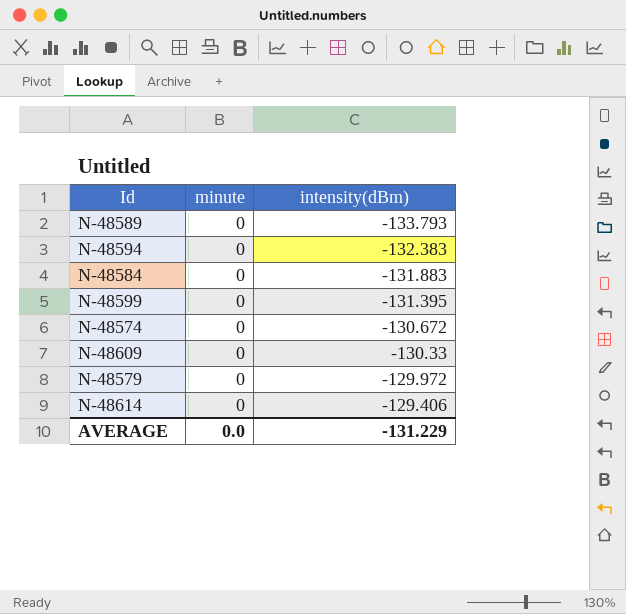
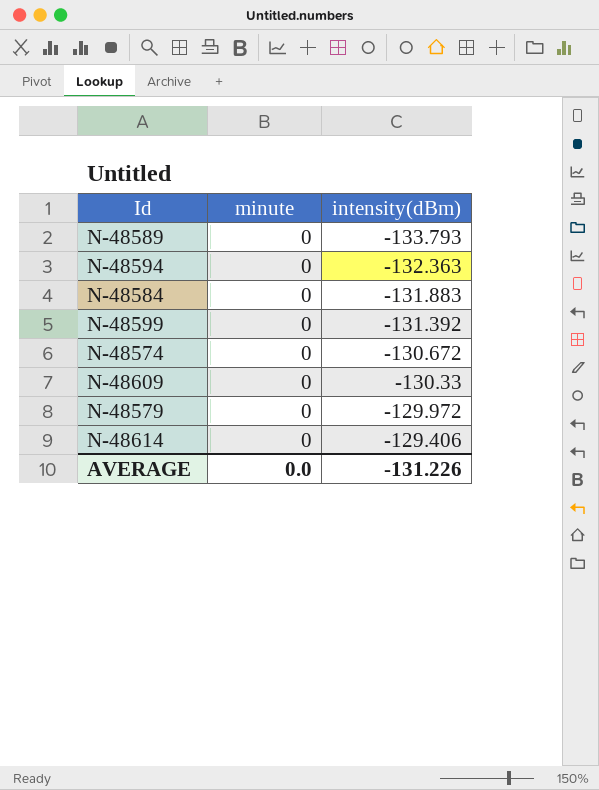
N-48594 | intensity(dBm): -132.383 -> -132.363
N-48599 | intensity(dBm): -131.395 -> -131.392
AVERAGE | intensity(dBm): -131.229 -> -131.226

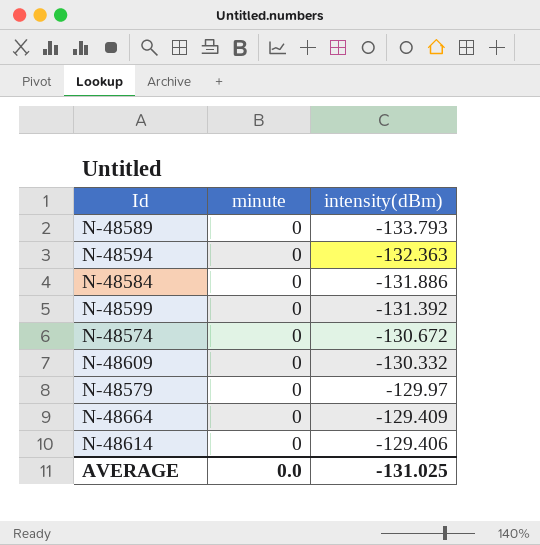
N-48584 | intensity(dBm): -131.883 -> -131.886
N-48609 | intensity(dBm): -130.33 -> -130.332
N-48579 | intensity(dBm): -129.972 -> -129.97
row N-48664: none -> 0 | -129.409
AVERAGE | intensity(dBm): -131.226 -> -131.025

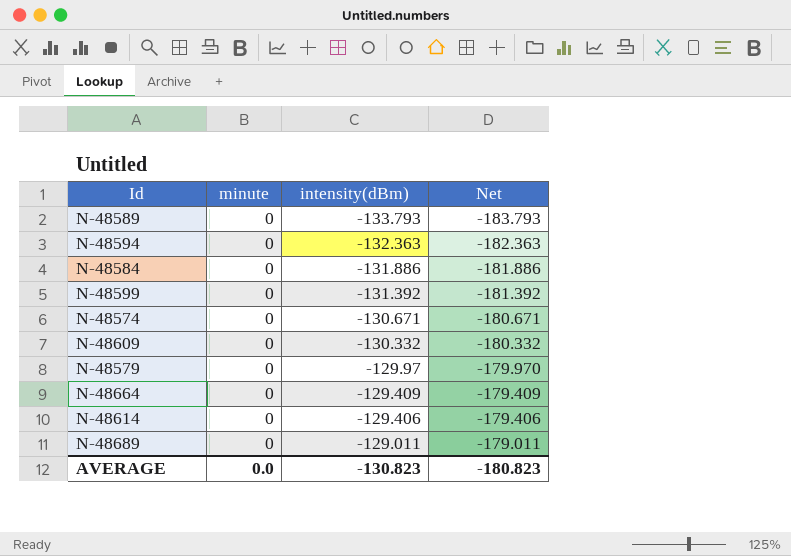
column Net | formula: none -> [intensity(dBm)] - 50
N-48574 | intensity(dBm): -130.672 -> -130.671
row N-48689: none -> 0 | -129.011 | -179.011
AVERAGE | intensity(dBm): -131.025 -> -130.823

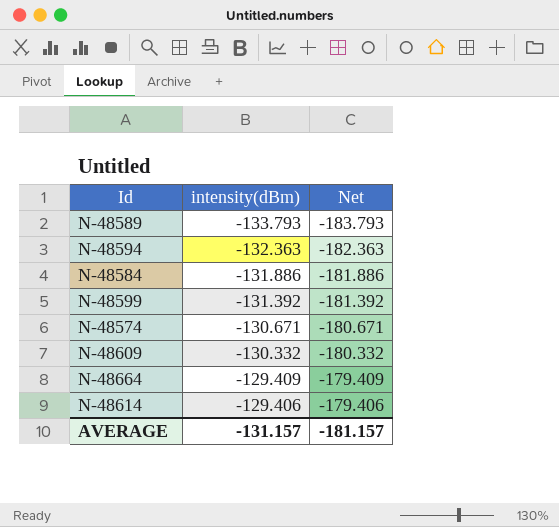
column minute | position: 2 -> none
row N-48579: 0 | -129.97 | -179.970 -> none
row N-48689: 0 | -129.011 | -179.011 -> none
AVERAGE | intensity(dBm): -130.823 -> -131.157
AVERAGE | Net: -180.823 -> -181.157

